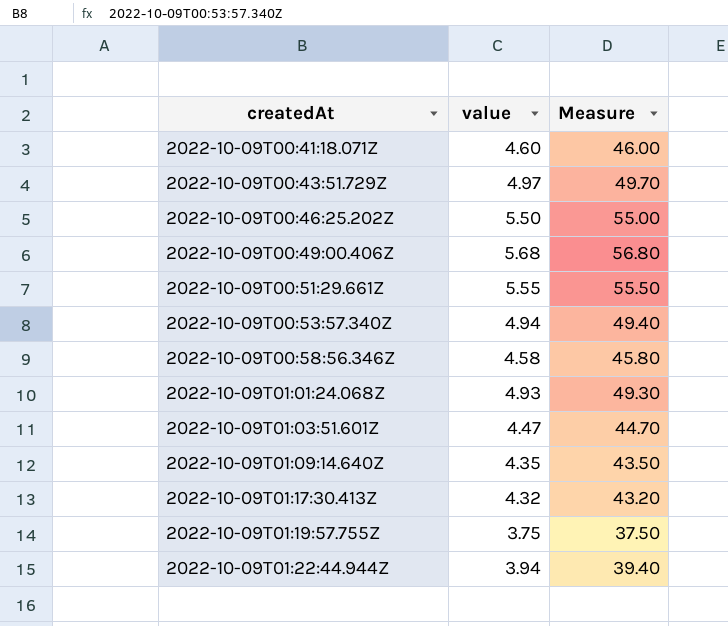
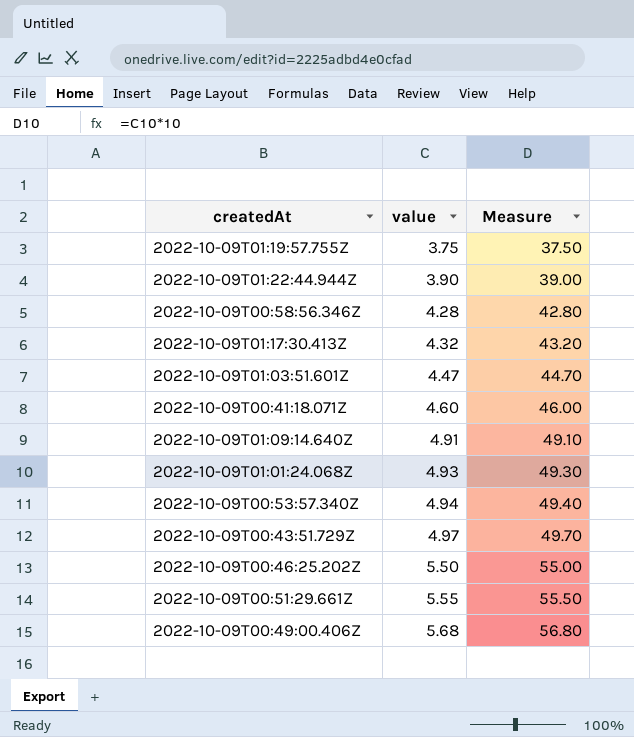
row order: createdAt ascending -> value ascending
2022-10-09T01:22:44.944Z | value: 3.94 -> 3.90
2022-10-09T01:22:44.944Z | Measure: 39.40 -> 39.00
2022-10-09T00:58:56.346Z | value: 4.58 -> 4.28
2022-10-09T00:58:56.346Z | Measure: 45.80 -> 42.80
2022-10-09T01:09:14.640Z | value: 4.35 -> 4.91
2022-10-09T01:09:14.640Z | Measure: 43.50 -> 49.10

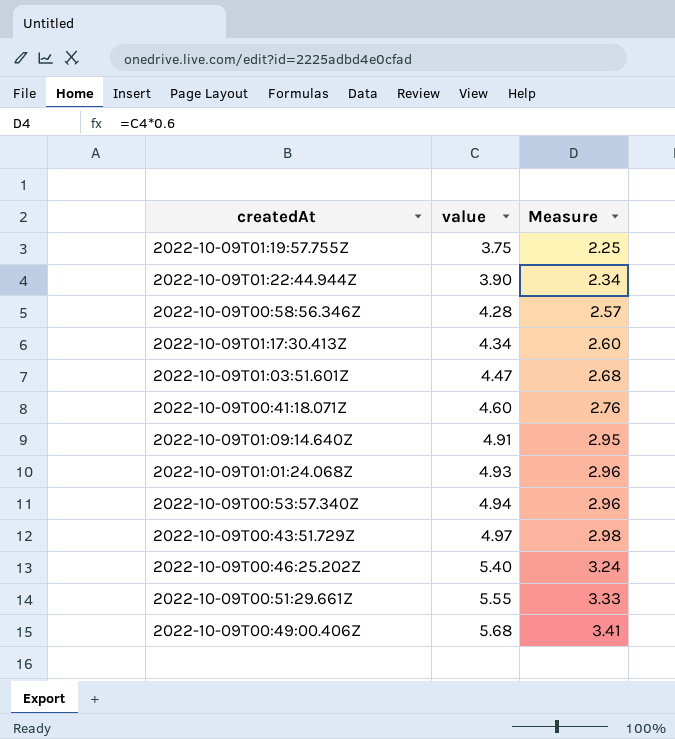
column Measure | formula: [value] * 10 -> [value] * 0.6
2022-10-09T01:17:30.413Z | value: 4.32 -> 4.34
2022-10-09T00:46:25.202Z | value: 5.50 -> 5.40

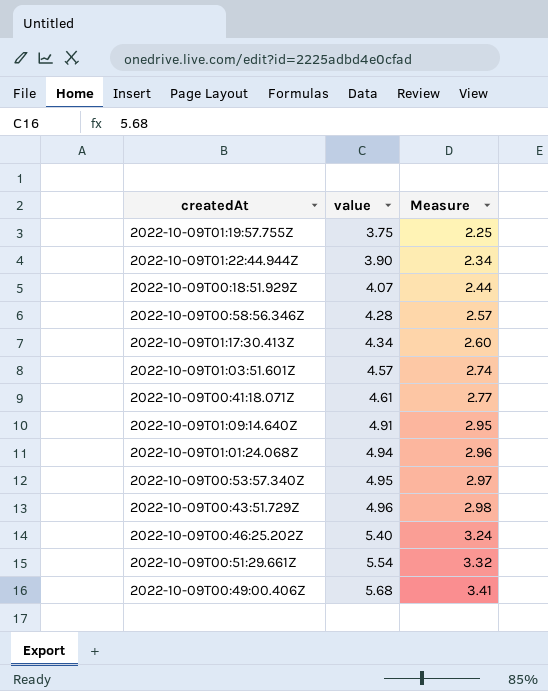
row 2022-10-09T00:18:51.929Z: none -> 4.07 | 2.44
2022-10-09T01:03:51.601Z | value: 4.47 -> 4.57
2022-10-09T01:03:51.601Z | Measure: 2.68 -> 2.74
2022-10-09T00:41:18.071Z | value: 4.60 -> 4.61
2022-10-09T00:41:18.071Z | Measure: 2.76 -> 2.77
2022-10-09T01:01:24.068Z | value: 4.93 -> 4.94
2022-10-09T00:53:57.340Z | value: 4.94 -> 4.95
2022-10-09T00:53:57.340Z | Measure: 2.96 -> 2.97
2022-10-09T00:43:51.729Z | value: 4.97 -> 4.96
2022-10-09T00:51:29.661Z | value: 5.55 -> 5.54
2022-10-09T00:51:29.661Z | Measure: 3.33 -> 3.32

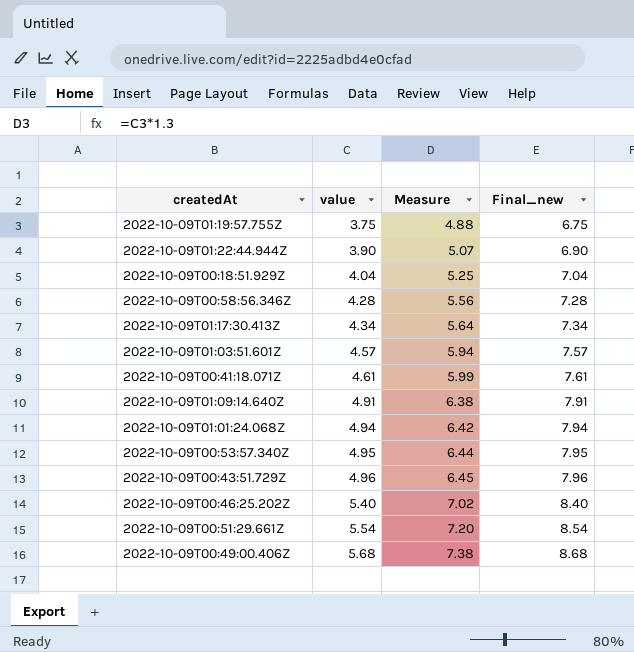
column Measure | formula: [value] * 0.6 -> [value] * 1.3
column Final_new | formula: none -> [value] + 3
2022-10-09T00:18:51.929Z | value: 4.07 -> 4.04

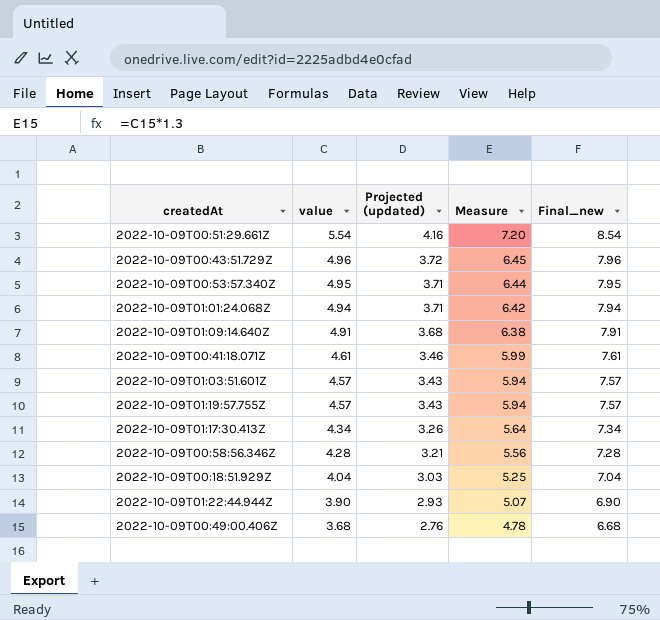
row order: value ascending -> value descending
column Projected (updated) | formula: none -> [value] * 0.75
row 2022-10-09T00:46:25.202Z: 5.40 | 7.02 | 8.40 -> none
2022-10-09T01:19:57.755Z | value: 3.75 -> 4.57
2022-10-09T01:19:57.755Z | Measure: 4.88 -> 5.94
2022-10-09T01:19:57.755Z | Final_new: 6.75 -> 7.57
2022-10-09T00:49:00.406Z | value: 5.68 -> 3.68
2022-10-09T00:49:00.406Z | Measure: 7.38 -> 4.78
2022-10-09T00:49:00.406Z | Final_new: 8.68 -> 6.68

